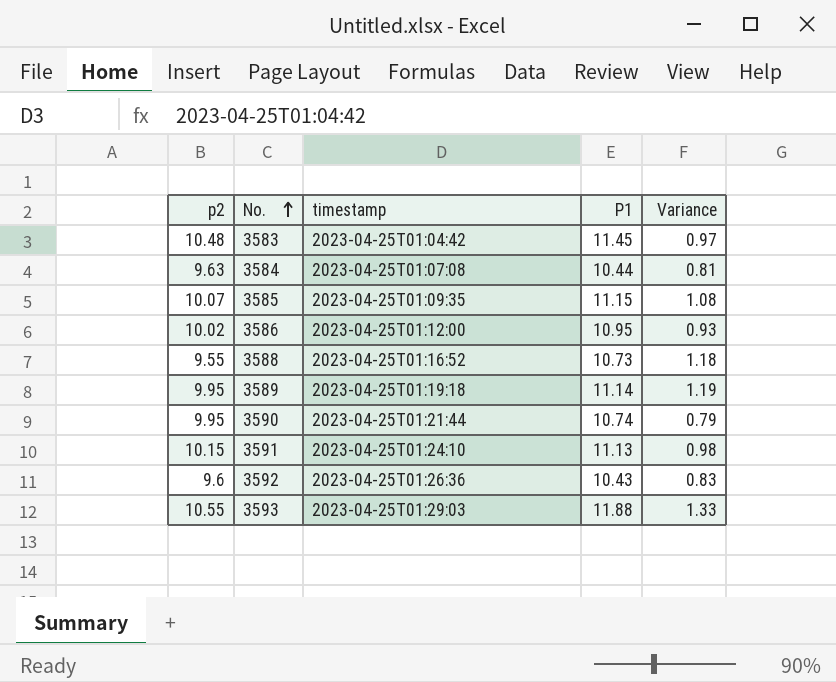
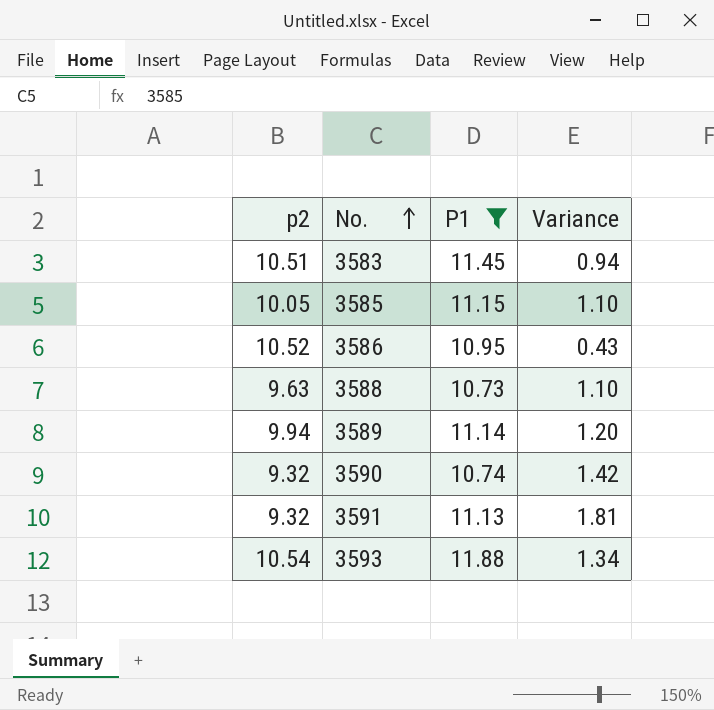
filter: none -> P1 >= 10.73
column timestamp | position: 3 -> none
3583 | p2: 10.48 -> 10.51
3583 | Variance: 0.97 -> 0.94
3585 | p2: 10.07 -> 10.05
3585 | Variance: 1.08 -> 1.10
3586 | p2: 10.02 -> 10.52
3586 | Variance: 0.93 -> 0.43
3588 | p2: 9.55 -> 9.63
3588 | Variance: 1.18 -> 1.10
3589 | p2: 9.95 -> 9.94
3589 | Variance: 1.19 -> 1.20
3590 | p2: 9.95 -> 9.32
3590 | Variance: 0.79 -> 1.42
3591 | p2: 10.15 -> 9.32
3591 | Variance: 0.98 -> 1.81
3593 | p2: 10.55 -> 10.54
3593 | Variance: 1.33 -> 1.34

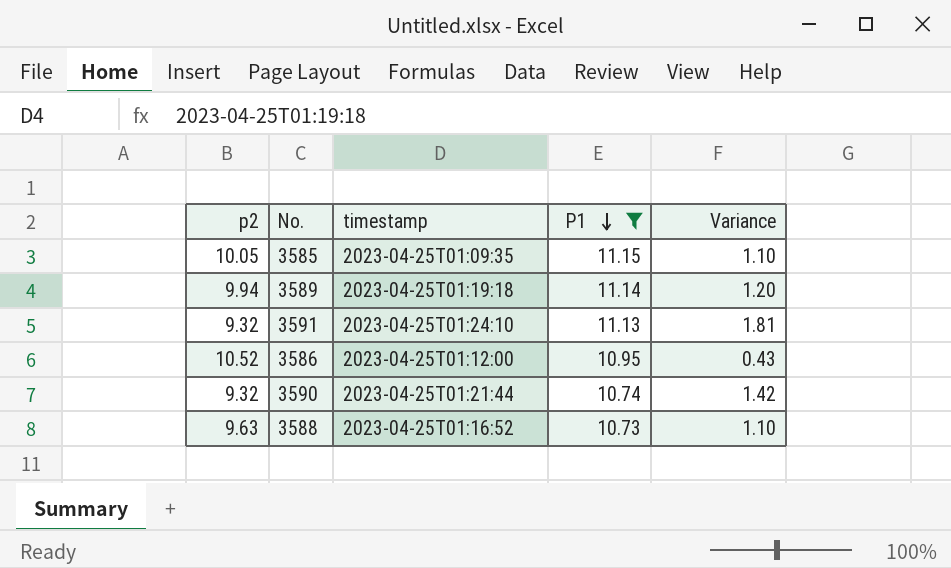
row order: No. ascending -> P1 descending
column timestamp | position: none -> 3
row 3583: 10.51 | 11.45 | 0.94 -> none
row 3593: 10.54 | 11.88 | 1.34 -> none

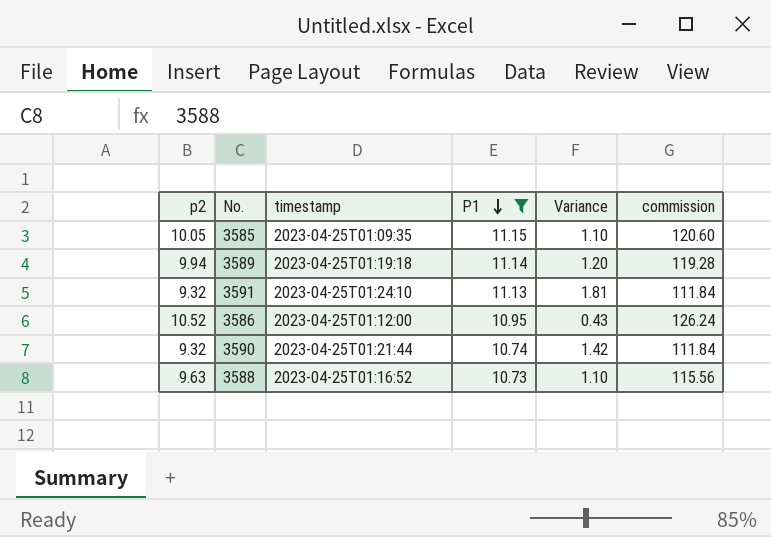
column commission | formula: none -> [p2] * 12

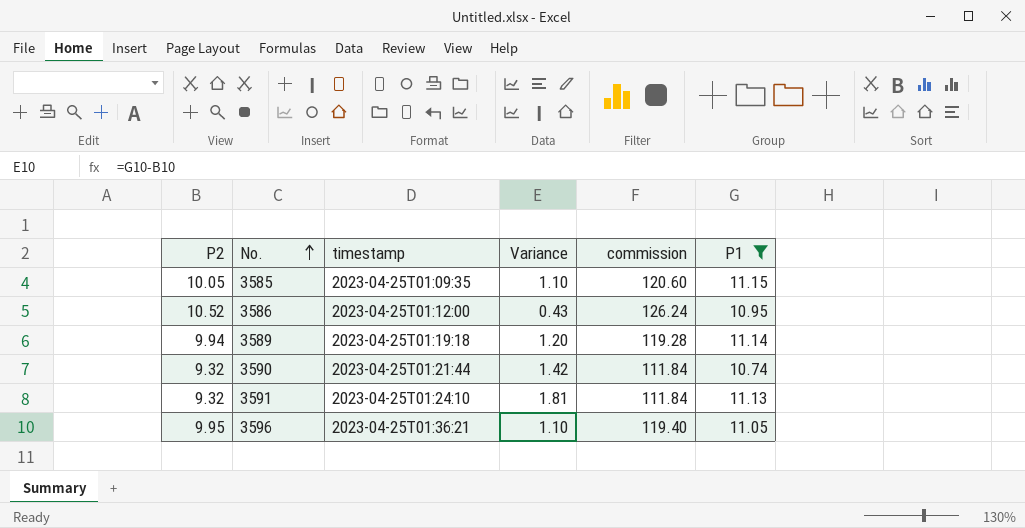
row order: P1 descending -> No. ascending
column name: p2 -> P2
column P1 | position: 4 -> 6
row 3588: 9.63 | 2023-04-25T01:16:52 | 10.73 | 1.10 | 115.56 -> none
row 3596: none -> 9.95 | 2023-04-25T01:36:21 | 1.10 | 119.40 | 11.05

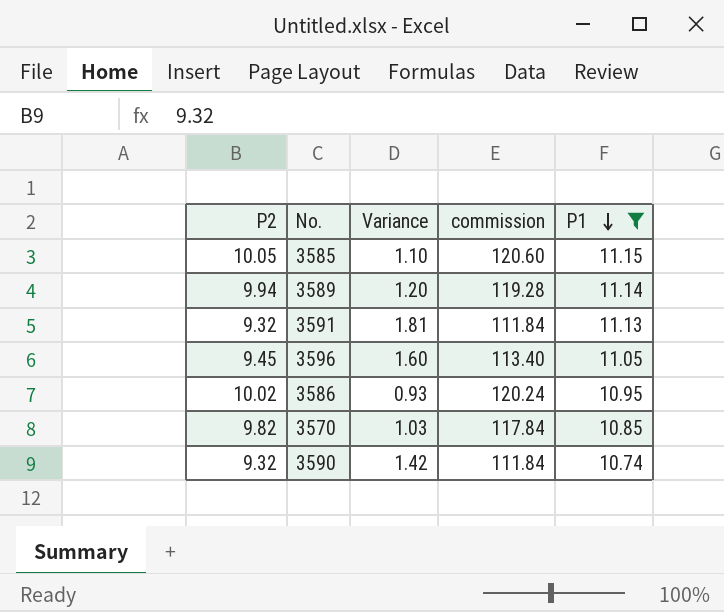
row order: No. ascending -> P1 descending
column timestamp | position: 3 -> none
3596 | P2: 9.95 -> 9.45
3596 | Variance: 1.10 -> 1.60
3596 | commission: 119.40 -> 113.40
3586 | P2: 10.52 -> 10.02
3586 | Variance: 0.43 -> 0.93
3586 | commission: 126.24 -> 120.24
row 3570: none -> 9.82 | 1.03 | 117.84 | 10.85

